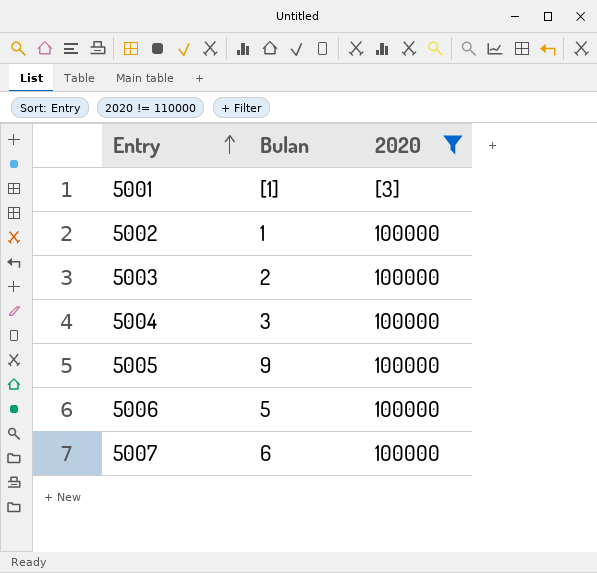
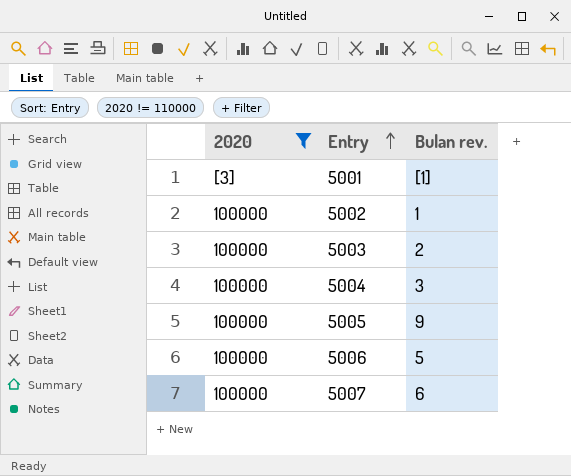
column 2020 | position: 3 -> 1
column name: Bulan -> Bulan rev.

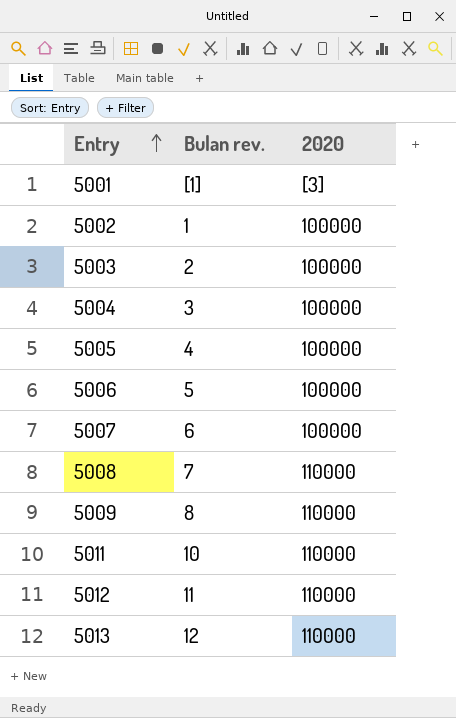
filter: 2020 != 110000 -> none
column 2020 | position: 1 -> 3
5005 | Bulan rev.: 9 -> 4

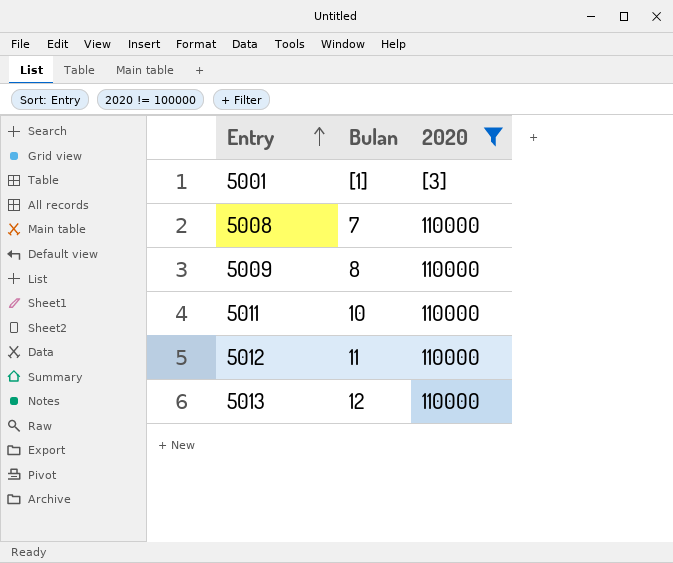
filter: none -> 2020 != 100000
column name: Bulan rev. -> Bulan

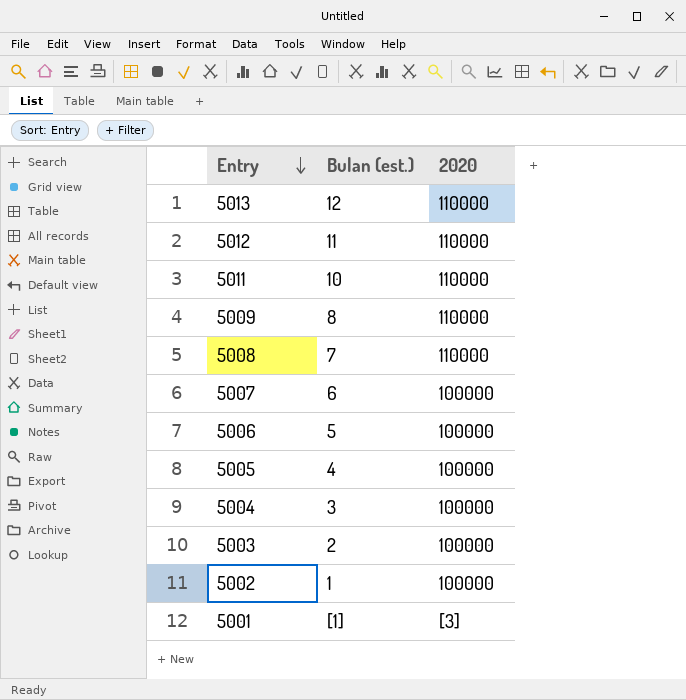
filter: 2020 != 100000 -> none
row order: Entry ascending -> Entry descending
column name: Bulan -> Bulan (est.)

